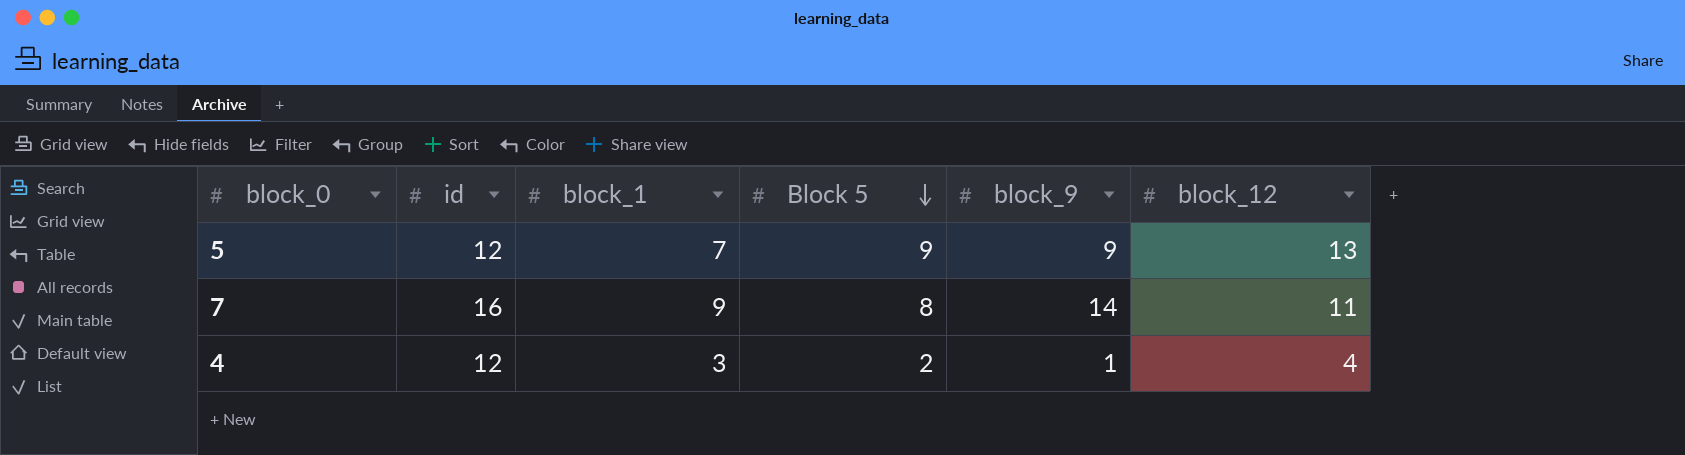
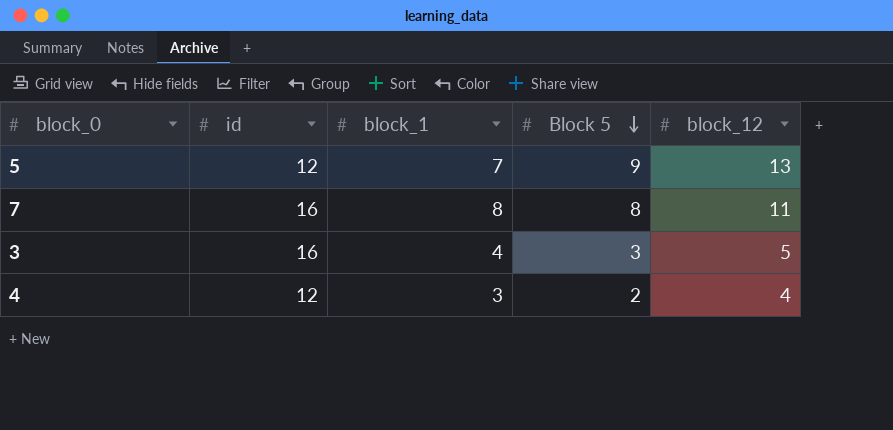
column block_9 | position: 5 -> none
7 | block_1: 9 -> 8
row 3: none -> 16 | 4 | 3 | 5

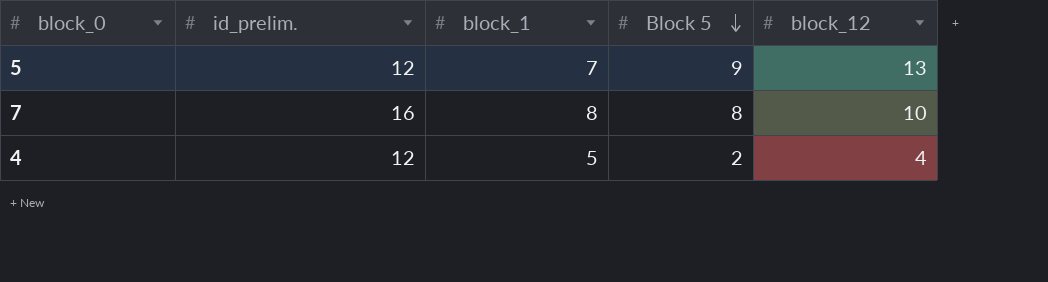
column name: id -> id_prelim.
row 3: 16 | 4 | 3 | 5 -> none
7 | block_12: 11 -> 10
4 | block_1: 3 -> 5

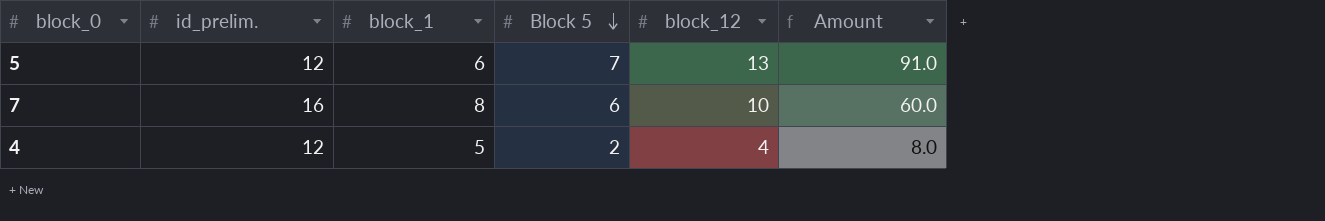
column Amount | formula: none -> [Block 5] * [block_12]
5 | block_1: 7 -> 6
5 | Block 5: 9 -> 7
7 | Block 5: 8 -> 6

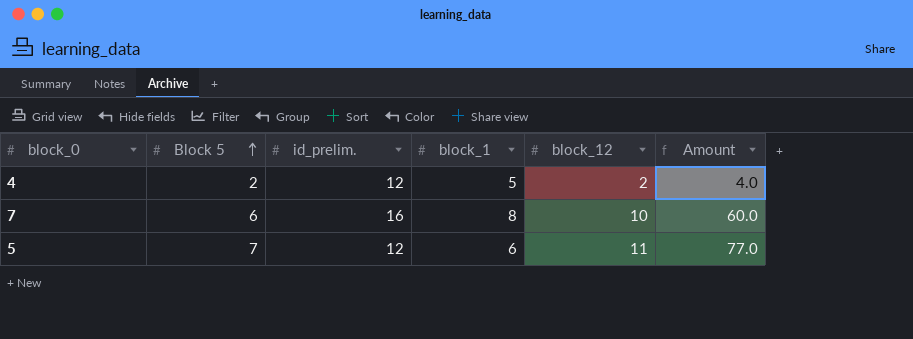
row order: Block 5 descending -> Block 5 ascending
column Block 5 | position: 4 -> 2
4 | block_12: 4 -> 2
4 | Amount: 8.0 -> 4.0
5 | block_12: 13 -> 11
5 | Amount: 91.0 -> 77.0

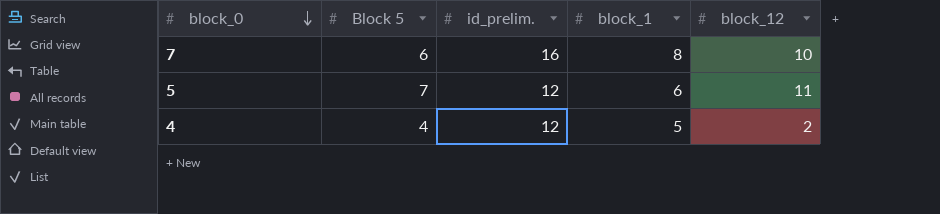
row order: Block 5 ascending -> block_0 descending
column Amount | formula: [Block 5] * [block_12] -> none
4 | Block 5: 2 -> 4

